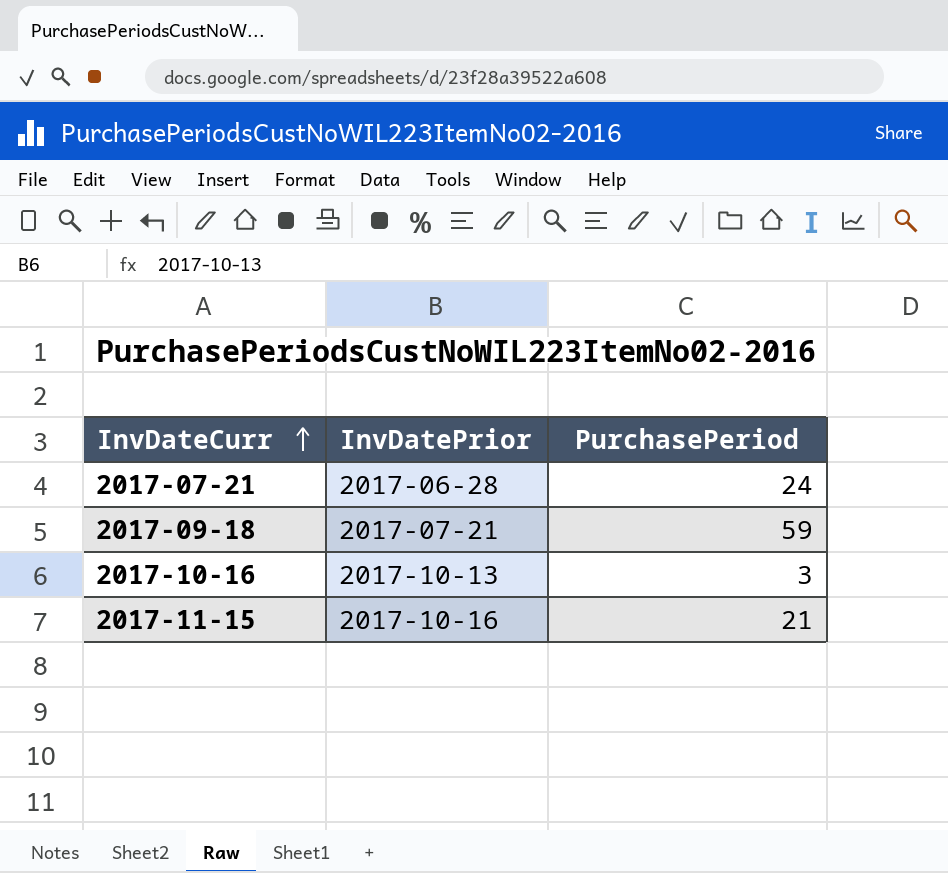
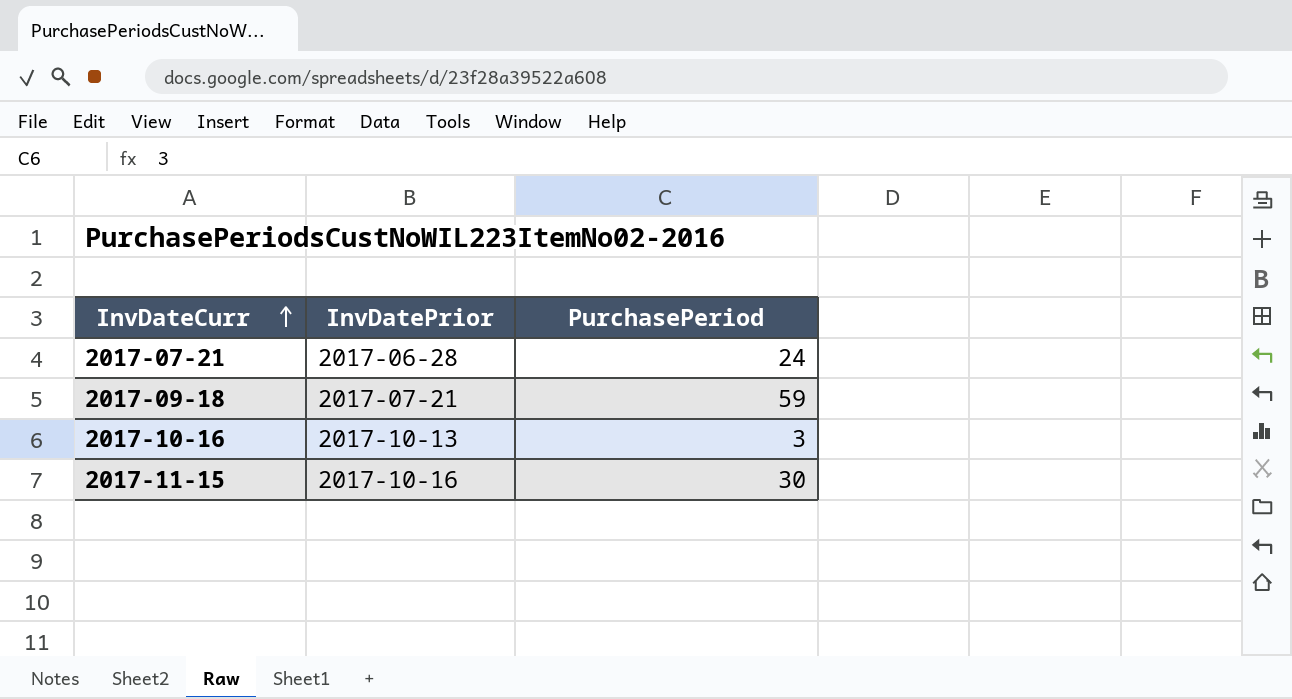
2017-11-15 | PurchasePeriod: 21 -> 30

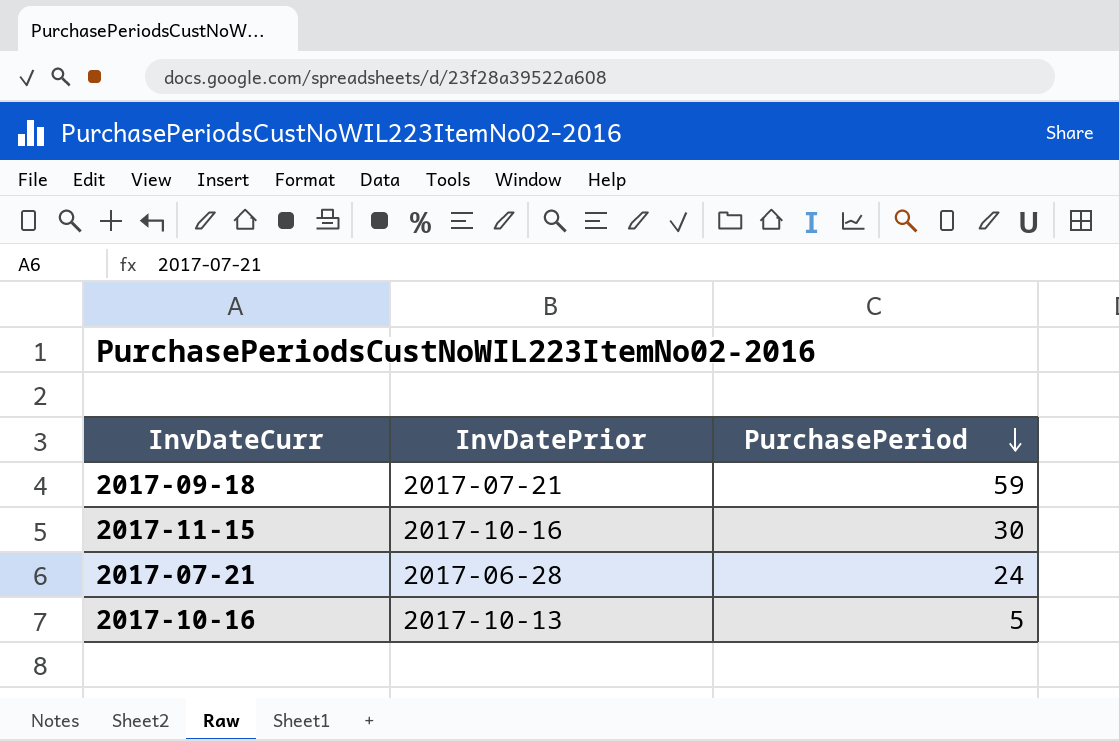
row order: InvDateCurr ascending -> PurchasePeriod descending
2017-10-16 | PurchasePeriod: 3 -> 5

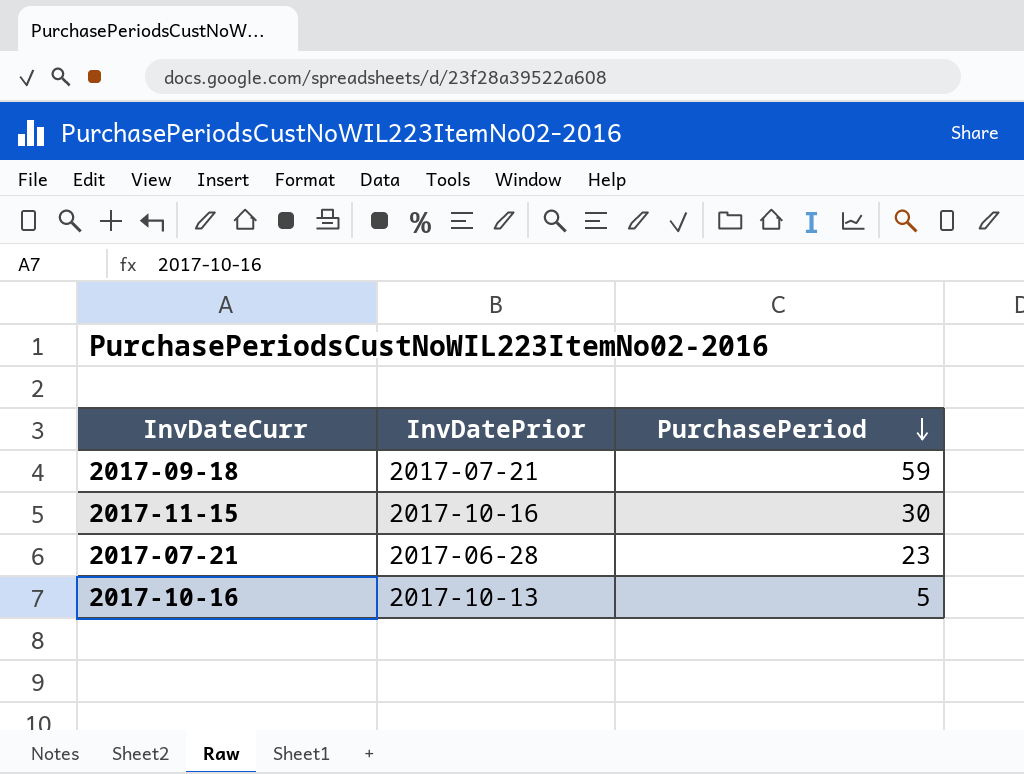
2017-07-21 | PurchasePeriod: 24 -> 23

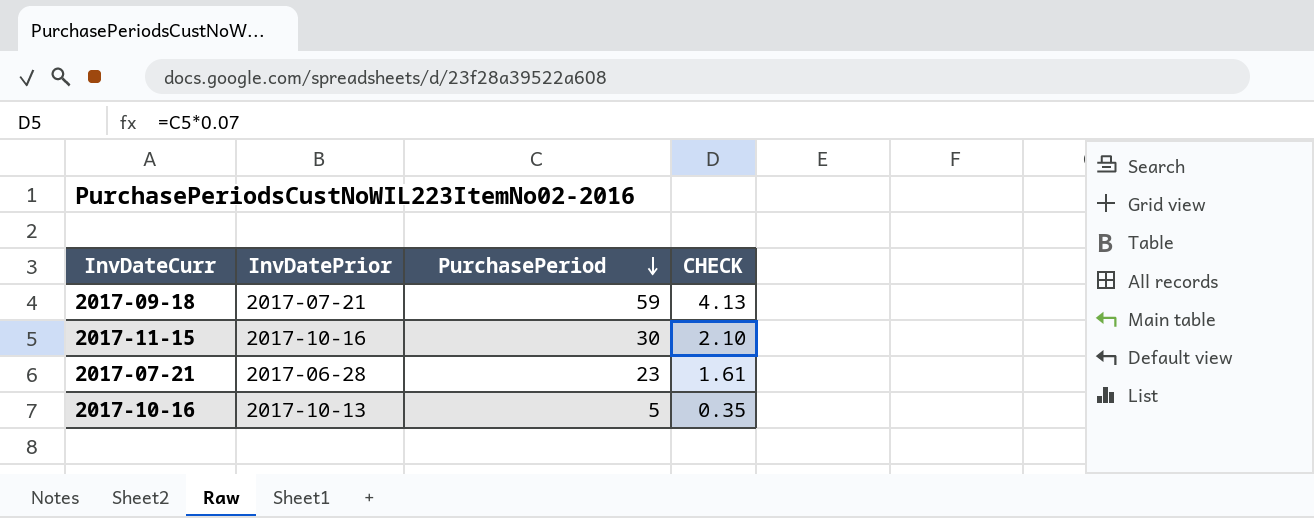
column CHECK | formula: none -> [PurchasePeriod] * 0.07

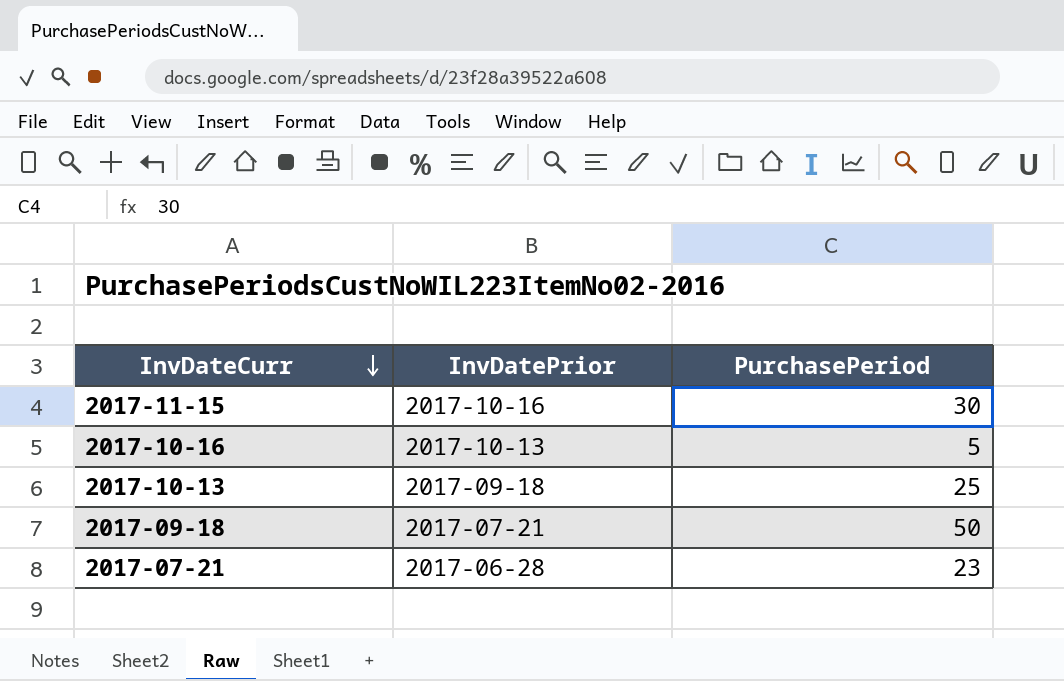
row order: PurchasePeriod descending -> InvDateCurr descending
column CHECK | formula: [PurchasePeriod] * 0.07 -> none
row 2017-10-13: none -> 2017-09-18 | 25
2017-09-18 | PurchasePeriod: 59 -> 50

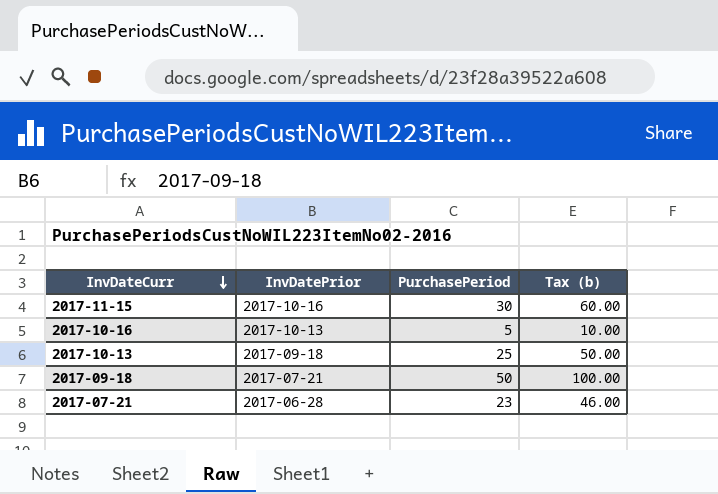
column Tax (b) | formula: none -> [PurchasePeriod] * 2

